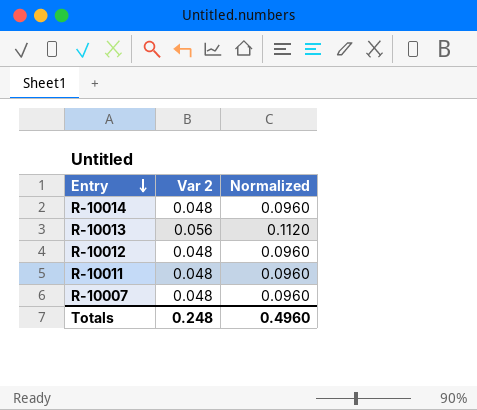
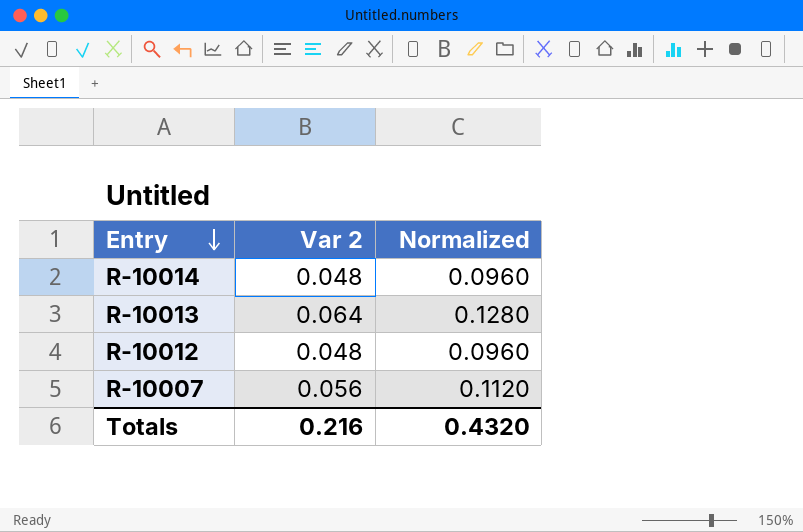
row R-10011: 0.048 | 0.0960 -> none
R-10013 | Var 2: 0.056 -> 0.064
R-10013 | Normalized: 0.1120 -> 0.1280
R-10007 | Var 2: 0.048 -> 0.056
R-10007 | Normalized: 0.0960 -> 0.1120
Totals | Var 2: 0.248 -> 0.216
Totals | Normalized: 0.4960 -> 0.4320

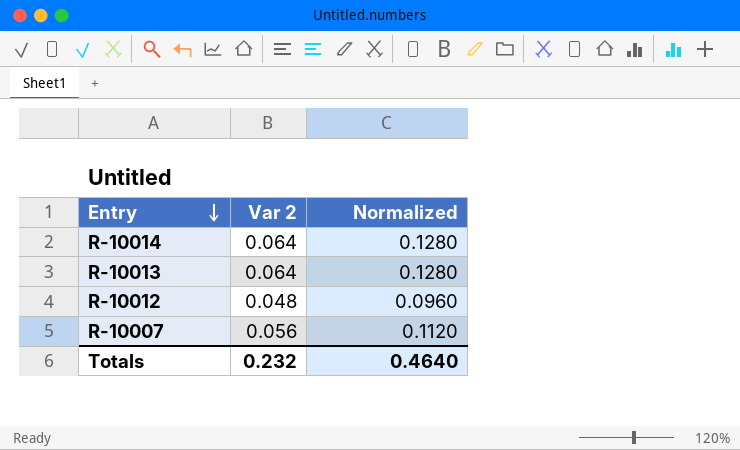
R-10014 | Var 2: 0.048 -> 0.064
R-10014 | Normalized: 0.0960 -> 0.1280
Totals | Var 2: 0.216 -> 0.232
Totals | Normalized: 0.4320 -> 0.4640

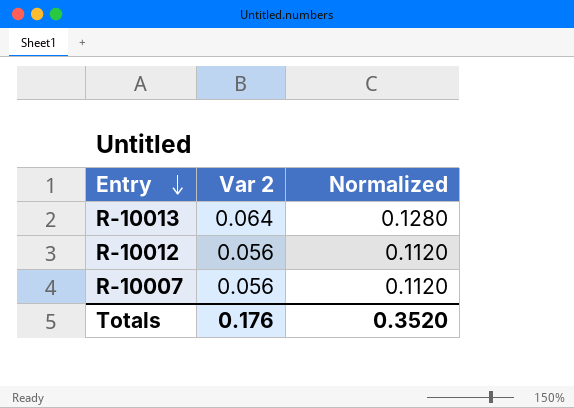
row R-10014: 0.064 | 0.1280 -> none
R-10012 | Var 2: 0.048 -> 0.056
R-10012 | Normalized: 0.0960 -> 0.1120
Totals | Var 2: 0.232 -> 0.176
Totals | Normalized: 0.4640 -> 0.3520

